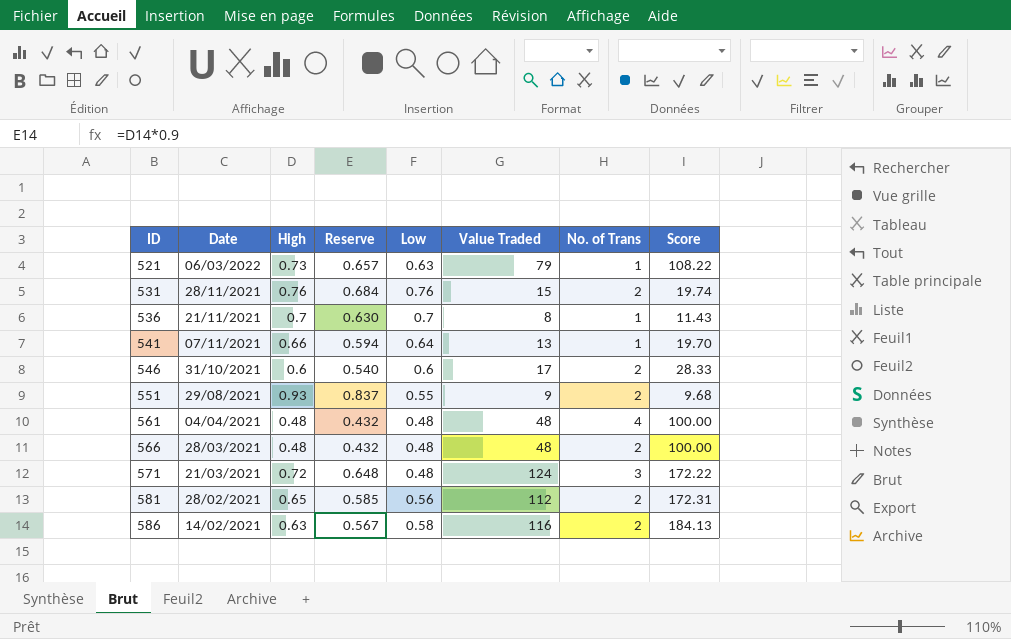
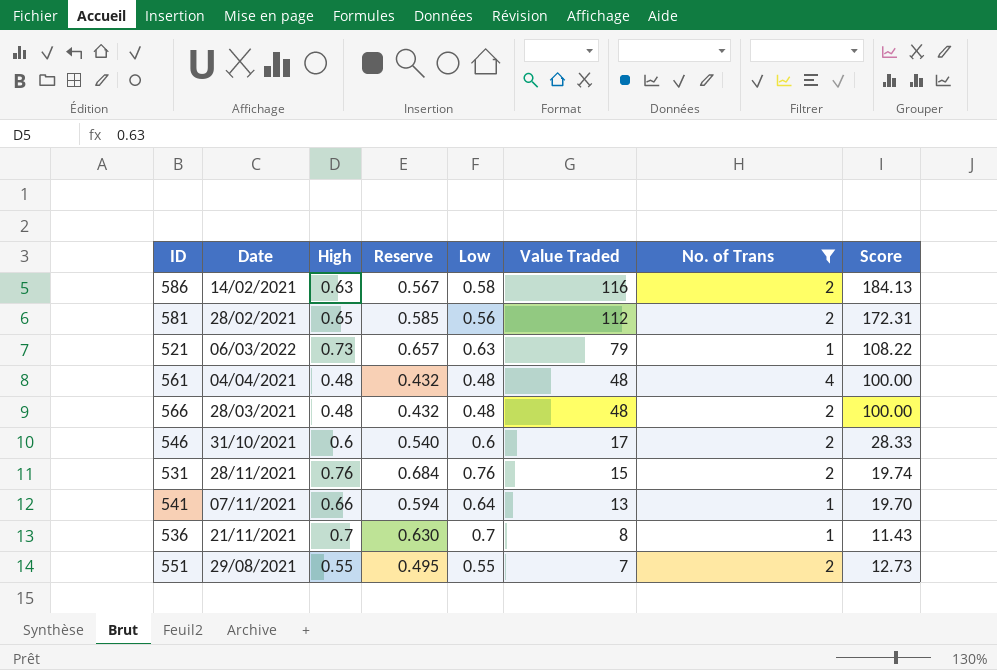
filter: none -> No. of Trans != 3
row order: ID ascending -> Value Traded descending
551 | High: 0.93 -> 0.55
551 | Reserve: 0.837 -> 0.495
551 | Value Traded: 9 -> 7
551 | Score: 9.68 -> 12.73

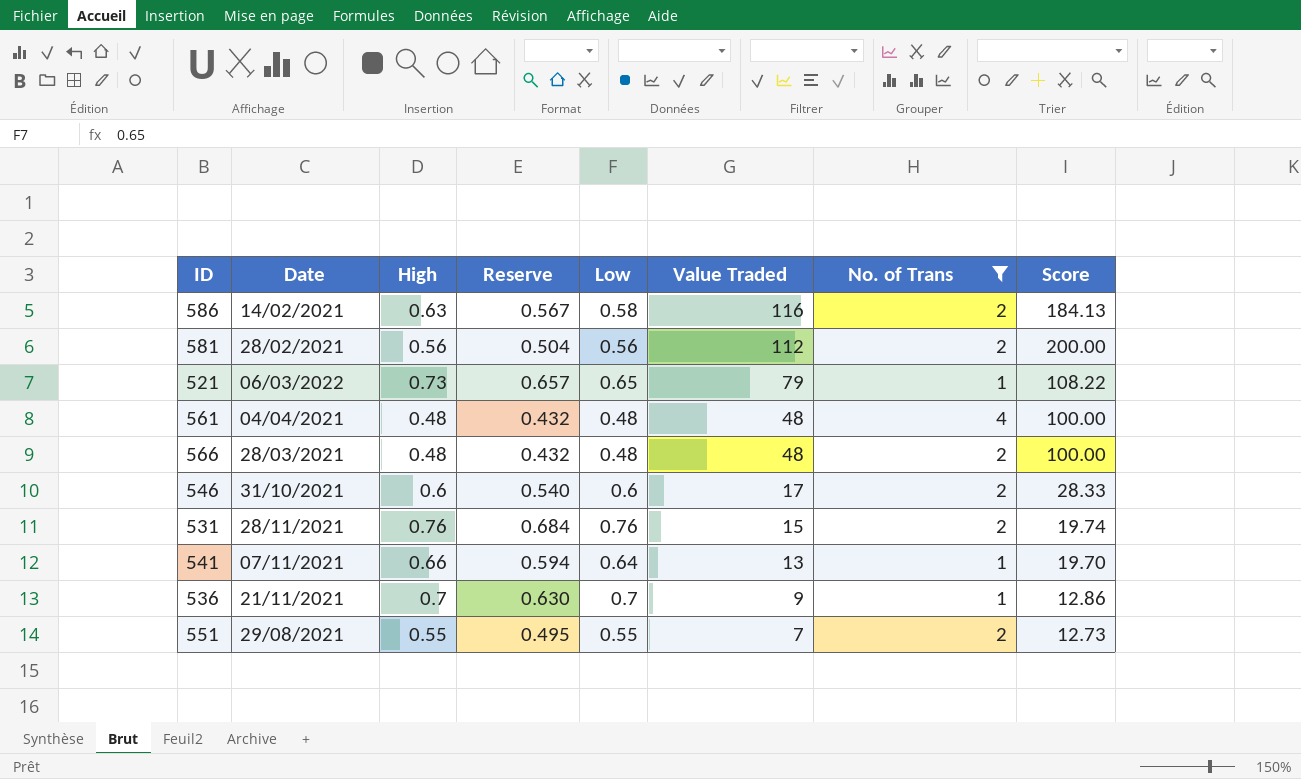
581 | High: 0.65 -> 0.56
581 | Reserve: 0.585 -> 0.504
581 | Score: 172.31 -> 200.00
521 | Low: 0.63 -> 0.65
536 | Value Traded: 8 -> 9
536 | Score: 11.43 -> 12.86

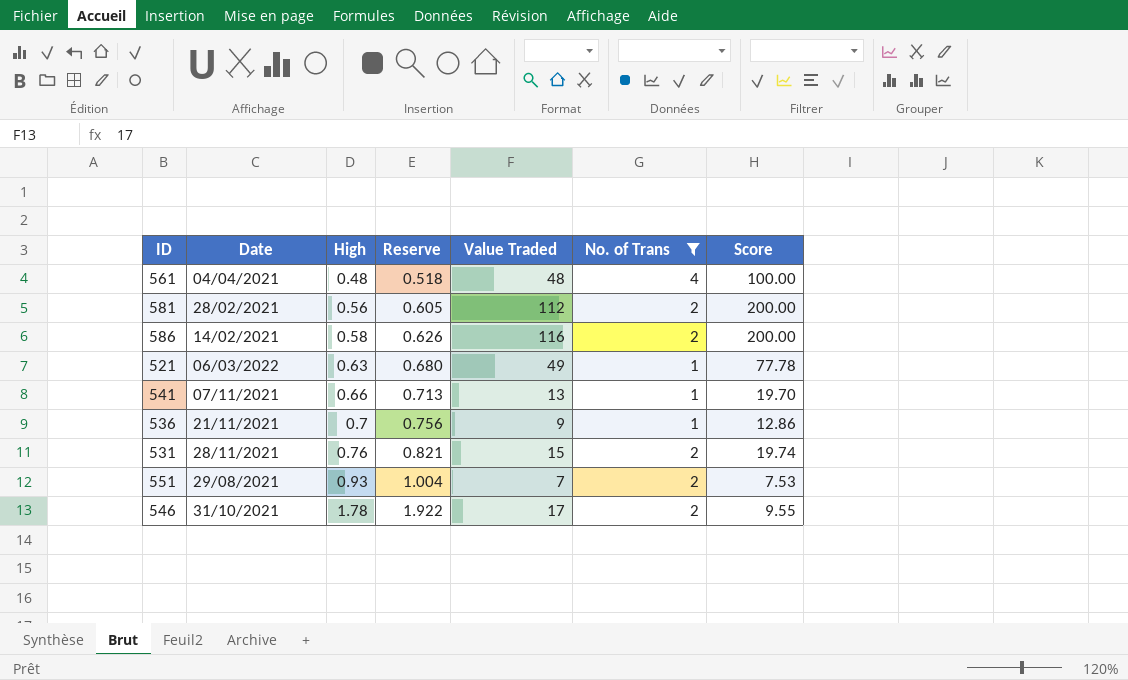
row order: Value Traded descending -> High ascending
column Low | position: 5 -> none
column Reserve | formula: [High] * 0.9 -> [High] * 1.08
row 566: 28/03/2021 | 0.48 | 0.432 | 0.48 | 48 | 2 | 100.00 -> none
586 | High: 0.63 -> 0.58
586 | Score: 184.13 -> 200.00
521 | High: 0.73 -> 0.63
521 | Value Traded: 79 -> 49
521 | Score: 108.22 -> 77.78
551 | High: 0.55 -> 0.93
551 | Score: 12.73 -> 7.53
546 | High: 0.6 -> 1.78
546 | Score: 28.33 -> 9.55

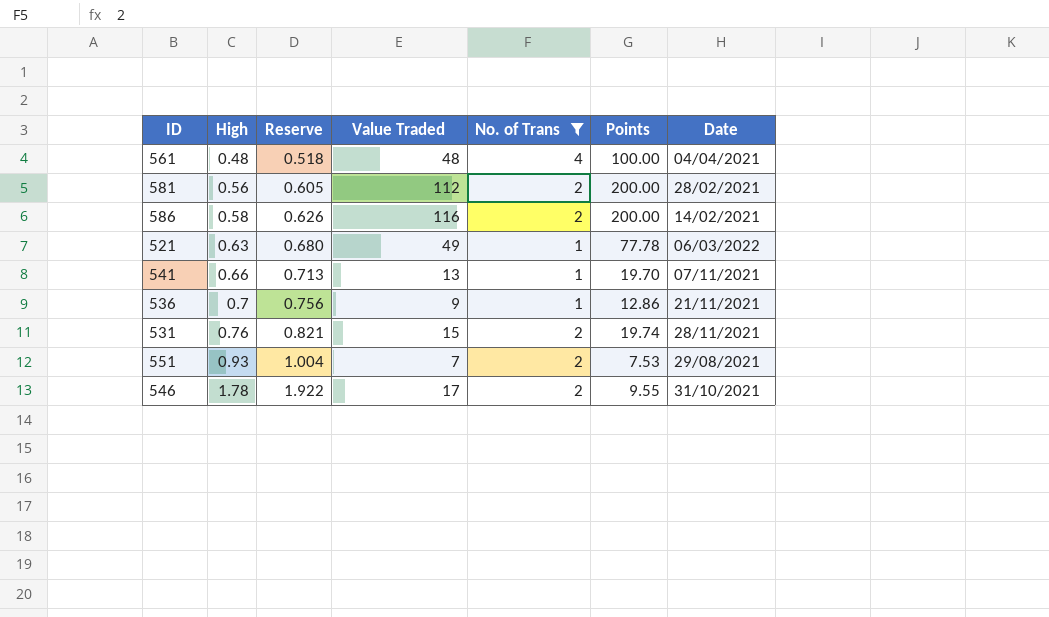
column name: Score -> Points
column Date | position: 2 -> 7

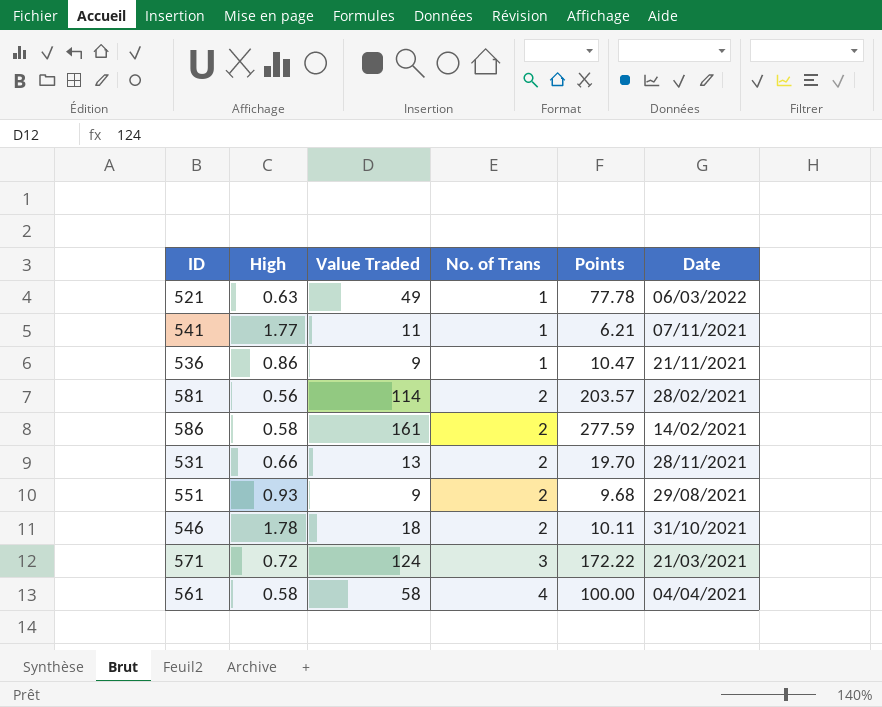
filter: No. of Trans != 3 -> none
row order: High ascending -> No. of Trans ascending
column Reserve | formula: [High] * 1.08 -> none
541 | High: 0.66 -> 1.77
541 | Value Traded: 13 -> 11
541 | Points: 19.70 -> 6.21
536 | High: 0.7 -> 0.86
536 | Points: 12.86 -> 10.47
581 | Value Traded: 112 -> 114
581 | Points: 200.00 -> 203.57
586 | Value Traded: 116 -> 161
586 | Points: 200.00 -> 277.59
531 | High: 0.76 -> 0.66
531 | Value Traded: 15 -> 13
531 | Points: 19.74 -> 19.70
551 | Value Traded: 7 -> 9
551 | Points: 7.53 -> 9.68
546 | Value Traded: 17 -> 18
546 | Points: 9.55 -> 10.11
561 | High: 0.48 -> 0.58
561 | Value Traded: 48 -> 58

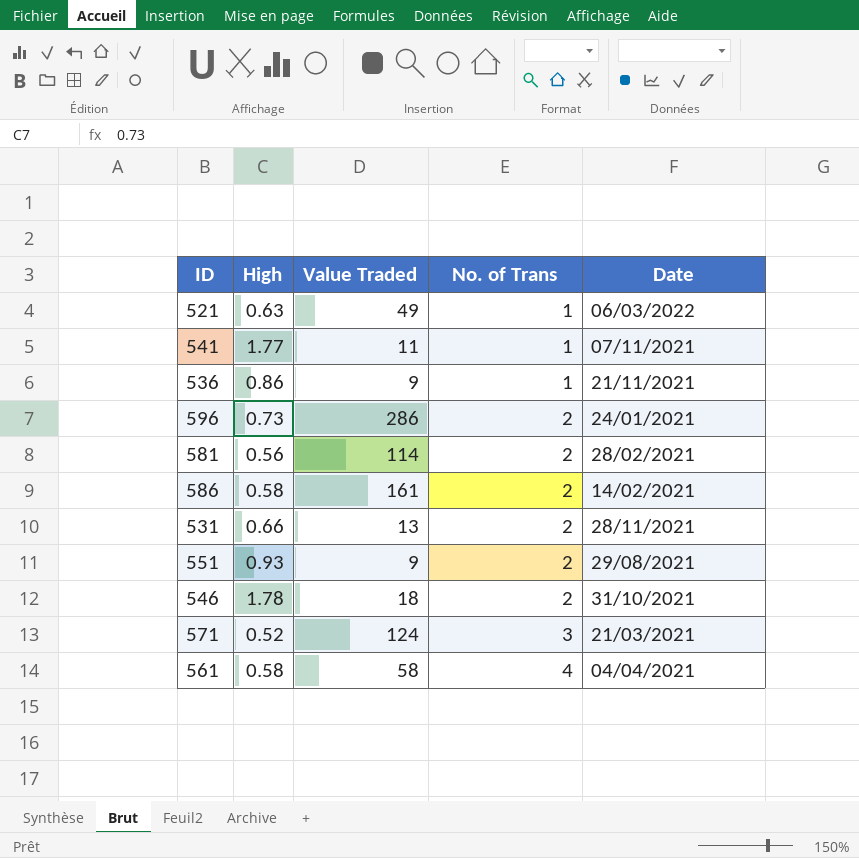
column Points | formula: [Value Traded] / [High] -> none
row 596: none -> 0.73 | 286 | 2 | 24/01/2021
571 | High: 0.72 -> 0.52

